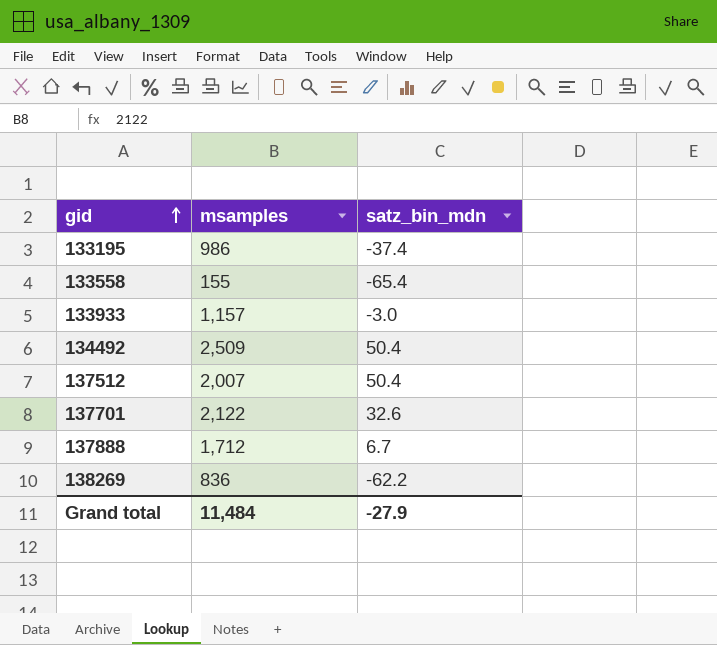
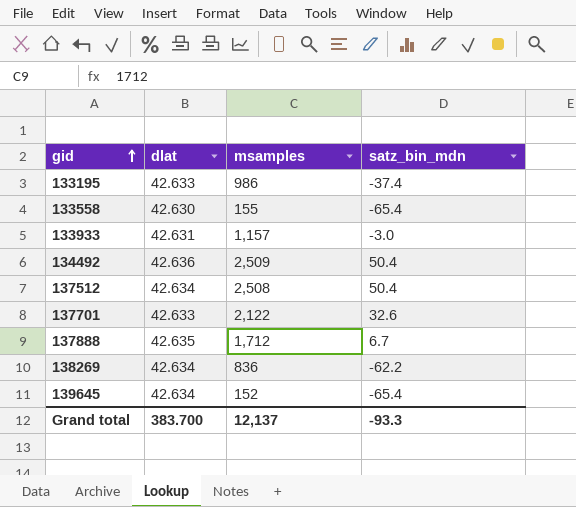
column dlat | position: none -> 2
137512 | msamples: 2,007 -> 2,508
row 139645: none -> 42.634 | 152 | -65.4
Grand total | msamples: 11,484 -> 12,137
Grand total | satz_bin_mdn: -27.9 -> -93.3

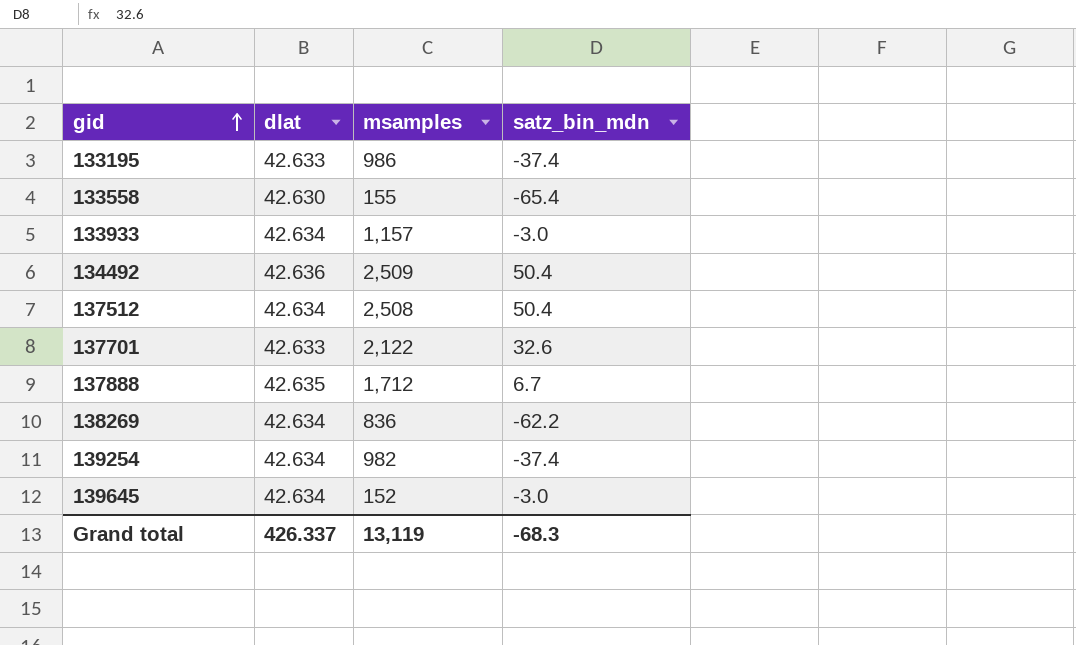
133933 | dlat: 42.631 -> 42.634
row 139254: none -> 42.634 | 982 | -37.4
139645 | satz_bin_mdn: -65.4 -> -3.0
Grand total | dlat: 383.700 -> 426.337
Grand total | msamples: 12,137 -> 13,119
Grand total | satz_bin_mdn: -93.3 -> -68.3

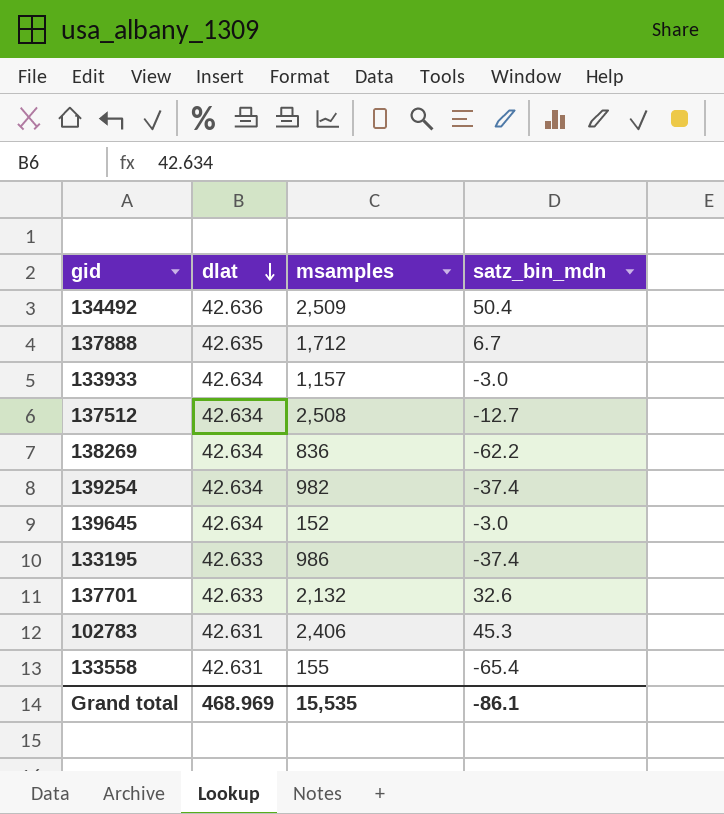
row order: gid ascending -> dlat descending
137512 | satz_bin_mdn: 50.4 -> -12.7
137701 | msamples: 2,122 -> 2,132
row 102783: none -> 42.631 | 2,406 | 45.3
133558 | dlat: 42.630 -> 42.631
Grand total | dlat: 426.337 -> 468.969
Grand total | msamples: 13,119 -> 15,535
Grand total | satz_bin_mdn: -68.3 -> -86.1

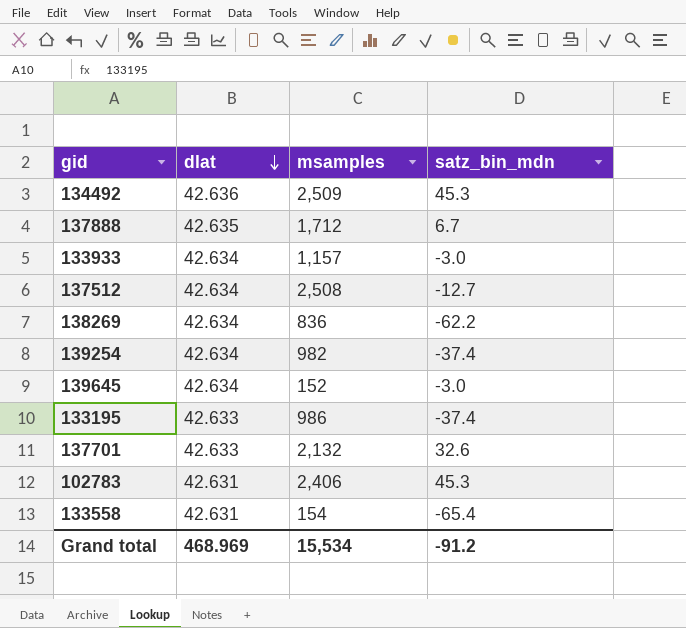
134492 | satz_bin_mdn: 50.4 -> 45.3
133558 | msamples: 155 -> 154
Grand total | msamples: 15,535 -> 15,534
Grand total | satz_bin_mdn: -86.1 -> -91.2

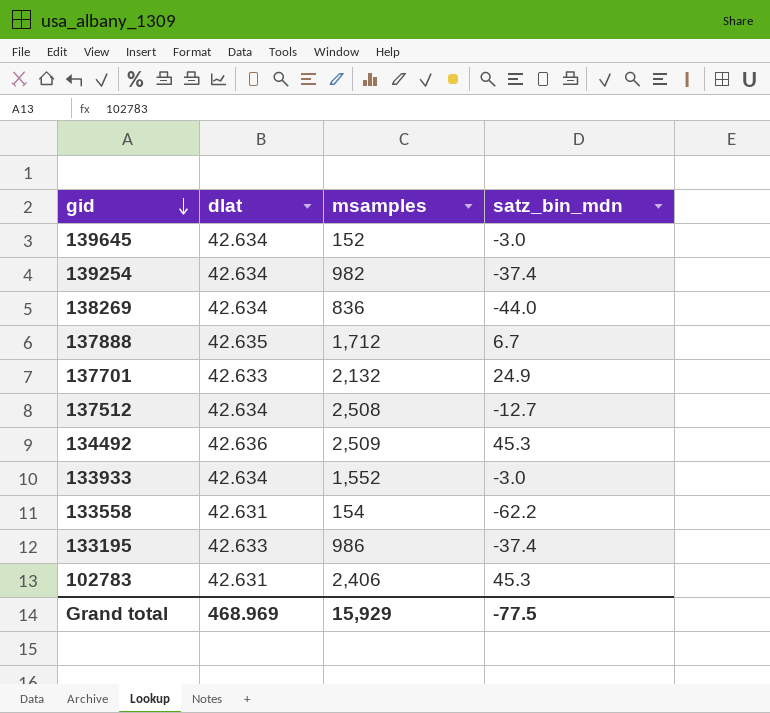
row order: dlat descending -> gid descending
138269 | satz_bin_mdn: -62.2 -> -44.0
137701 | satz_bin_mdn: 32.6 -> 24.9
133933 | msamples: 1,157 -> 1,552
133558 | satz_bin_mdn: -65.4 -> -62.2
Grand total | msamples: 15,534 -> 15,929
Grand total | satz_bin_mdn: -91.2 -> -77.5

